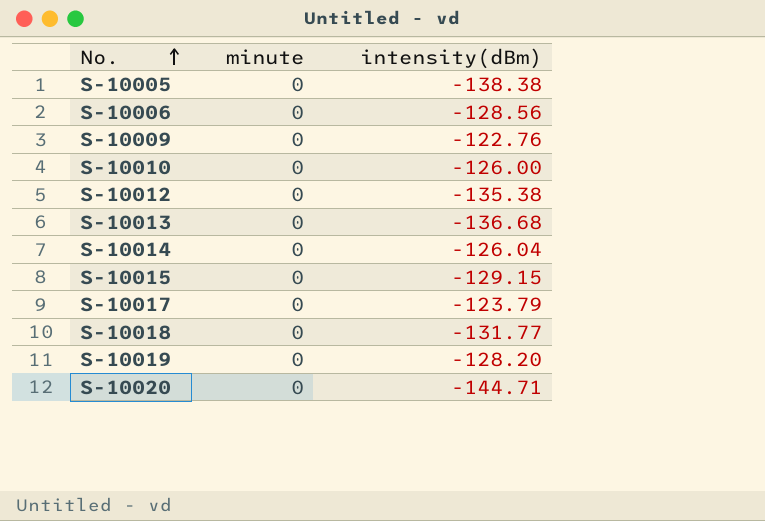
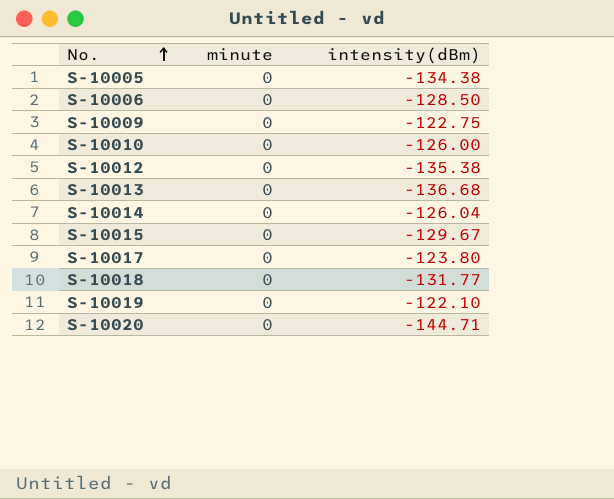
S-10005 | intensity(dBm): -138.38 -> -134.38
S-10006 | intensity(dBm): -128.56 -> -128.50
S-10009 | intensity(dBm): -122.76 -> -122.75
S-10015 | intensity(dBm): -129.15 -> -129.67
S-10017 | intensity(dBm): -123.79 -> -123.80
S-10019 | intensity(dBm): -128.20 -> -122.10

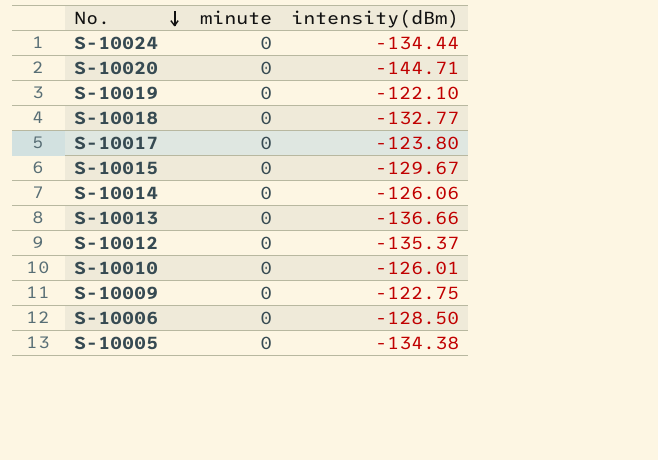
row order: No. ascending -> No. descending
row S-10024: none -> 0 | -134.44
S-10018 | intensity(dBm): -131.77 -> -132.77
S-10014 | intensity(dBm): -126.04 -> -126.06
S-10013 | intensity(dBm): -136.68 -> -136.66
S-10012 | intensity(dBm): -135.38 -> -135.37
S-10010 | intensity(dBm): -126.00 -> -126.01

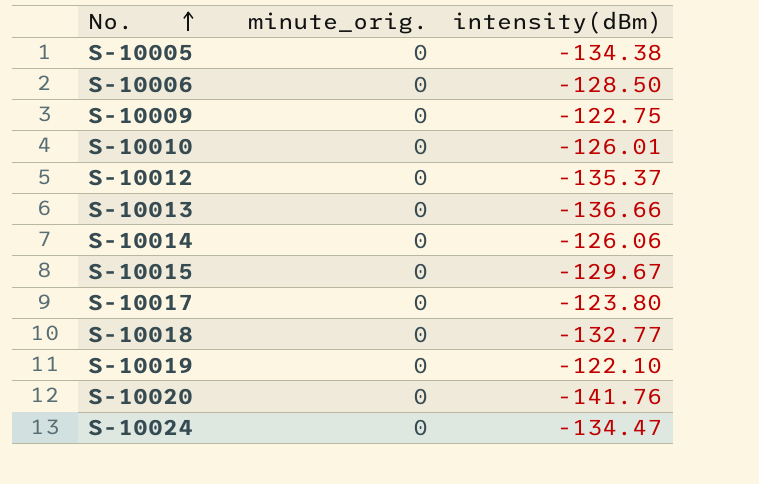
row order: No. descending -> No. ascending
column name: minute -> minute_orig.
S-10020 | intensity(dBm): -144.71 -> -141.76
S-10024 | intensity(dBm): -134.44 -> -134.47

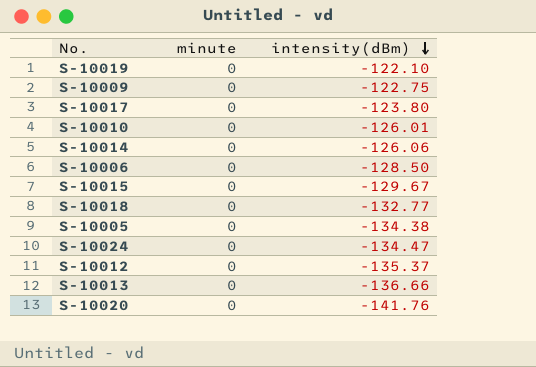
row order: No. ascending -> intensity(dBm) descending
column name: minute_orig. -> minute

